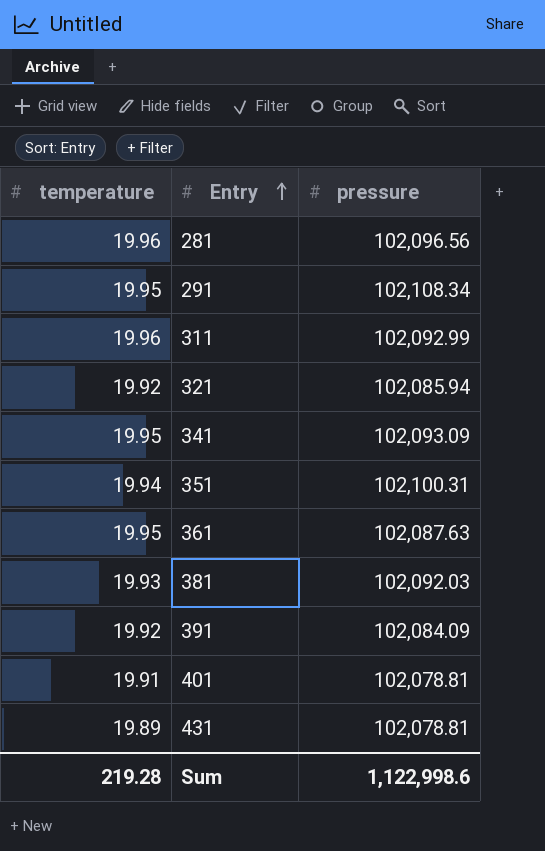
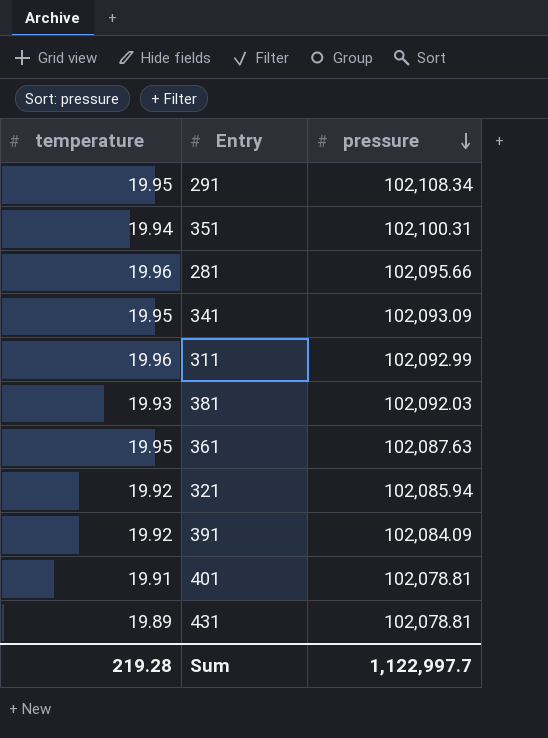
row order: Entry ascending -> pressure descending
281 | pressure: 102,096.56 -> 102,095.66
Sum | pressure: 1,122,998.6 -> 1,122,997.7

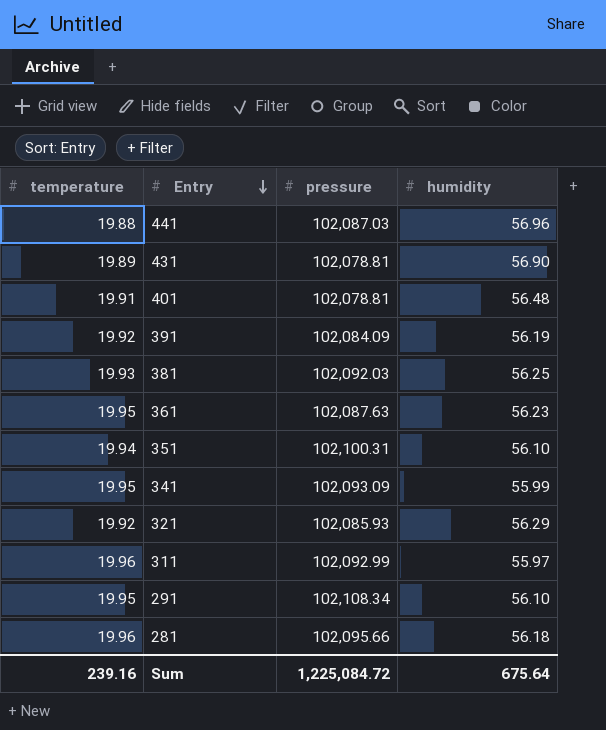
row order: pressure descending -> Entry descending
column humidity | position: none -> 4
row 441: none -> 19.88 | 102,087.03 | 56.96
321 | pressure: 102,085.94 -> 102,085.93
Sum | temperature: 219.28 -> 239.16
Sum | pressure: 1,122,997.7 -> 1,225,084.72

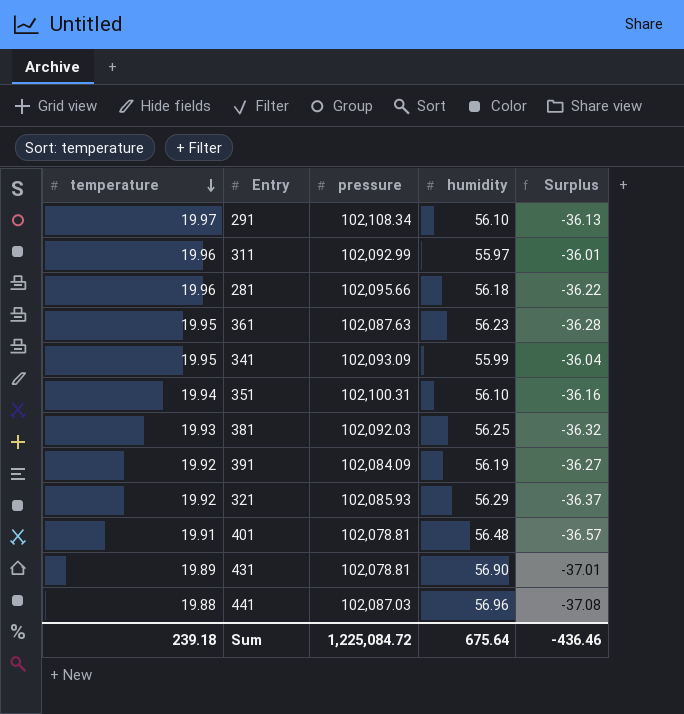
row order: Entry descending -> temperature descending
column Surplus | formula: none -> [temperature] - [humidity]
291 | temperature: 19.95 -> 19.97
Sum | temperature: 239.16 -> 239.18

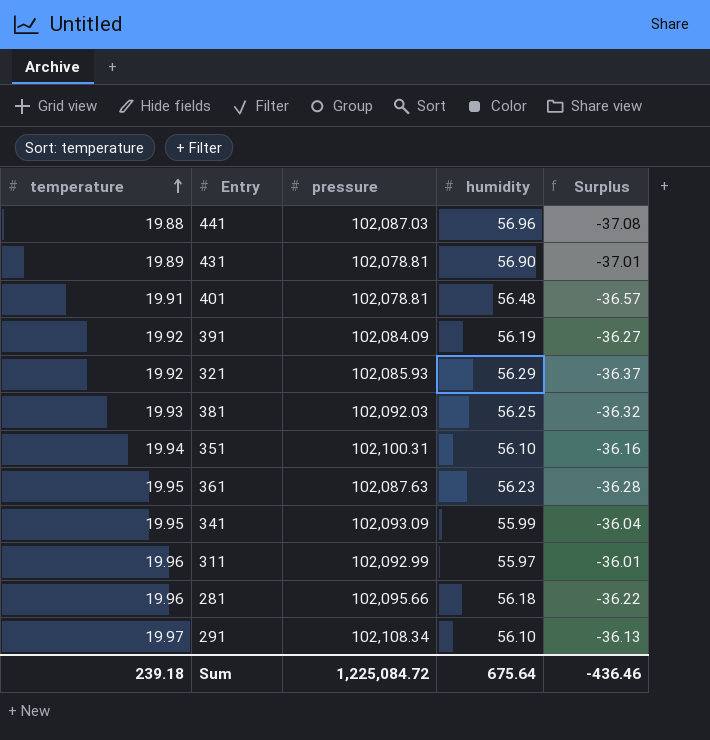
row order: temperature descending -> temperature ascending

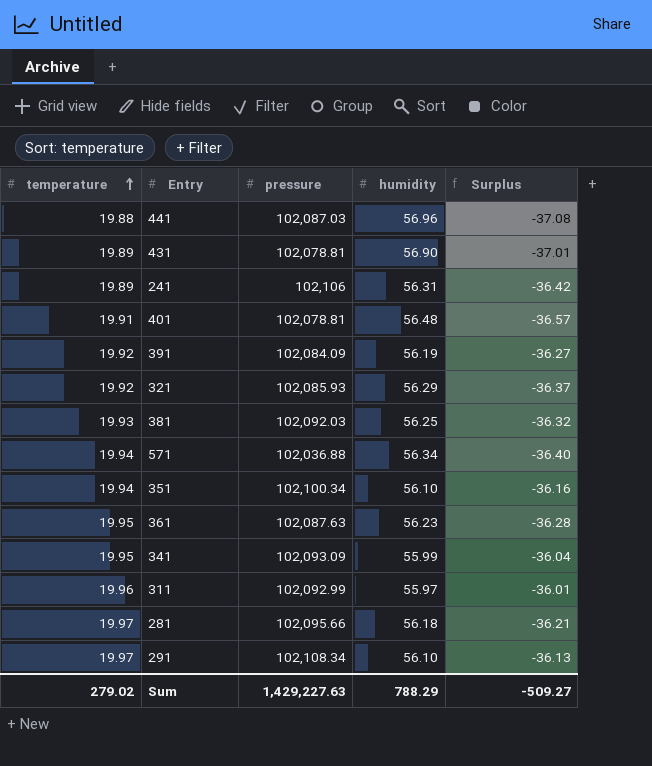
row 241: none -> 19.89 | 102,106 | 56.31 | -36.42
row 571: none -> 19.94 | 102,036.88 | 56.34 | -36.40
351 | pressure: 102,100.31 -> 102,100.34
281 | temperature: 19.96 -> 19.97
281 | Surplus: -36.22 -> -36.21
Sum | temperature: 239.18 -> 279.02
Sum | pressure: 1,225,084.72 -> 1,429,227.63
Sum | humidity: 675.64 -> 788.29
Sum | Surplus: -436.46 -> -509.27

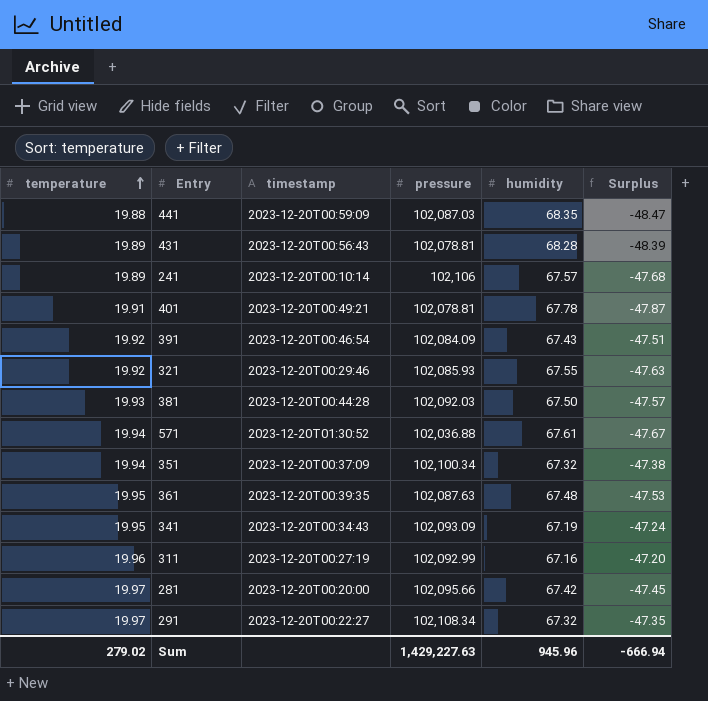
column timestamp | position: none -> 3
441 | humidity: 56.96 -> 68.35
441 | Surplus: -37.08 -> -48.47
431 | humidity: 56.90 -> 68.28
431 | Surplus: -37.01 -> -48.39
241 | humidity: 56.31 -> 67.57
241 | Surplus: -36.42 -> -47.68
401 | humidity: 56.48 -> 67.78
401 | Surplus: -36.57 -> -47.87
391 | humidity: 56.19 -> 67.43
391 | Surplus: -36.27 -> -47.51
321 | humidity: 56.29 -> 67.55
321 | Surplus: -36.37 -> -47.63
381 | humidity: 56.25 -> 67.50
381 | Surplus: -36.32 -> -47.57
571 | humidity: 56.34 -> 67.61
571 | Surplus: -36.40 -> -47.67
351 | humidity: 56.10 -> 67.32
351 | Surplus: -36.16 -> -47.38
361 | humidity: 56.23 -> 67.48
361 | Surplus: -36.28 -> -47.53
341 | humidity: 55.99 -> 67.19
341 | Surplus: -36.04 -> -47.24
311 | humidity: 55.97 -> 67.16
311 | Surplus: -36.01 -> -47.20
281 | humidity: 56.18 -> 67.42
281 | Surplus: -36.21 -> -47.45
291 | humidity: 56.10 -> 67.32
291 | Surplus: -36.13 -> -47.35
Sum | humidity: 788.29 -> 945.96
Sum | Surplus: -509.27 -> -666.94

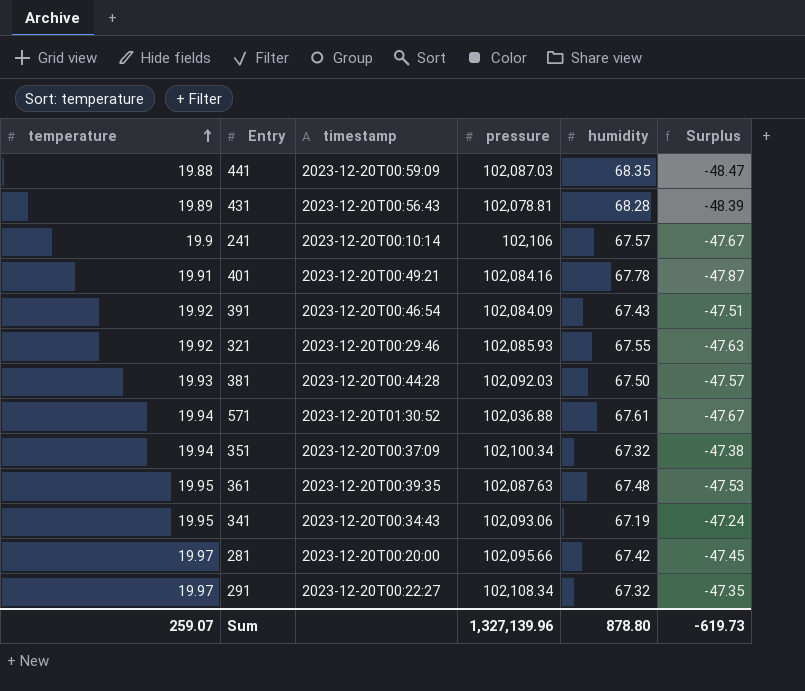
row 311: 19.96 | 2023-12-20T00:27:19 | 102,092.99 | 67.16 | -47.20 -> none
241 | temperature: 19.89 -> 19.9
241 | Surplus: -47.68 -> -47.67
401 | pressure: 102,078.81 -> 102,084.16
341 | pressure: 102,093.09 -> 102,093.06
Sum | temperature: 279.02 -> 259.07
Sum | pressure: 1,429,227.63 -> 1,327,139.96
Sum | humidity: 945.96 -> 878.80
Sum | Surplus: -666.94 -> -619.73

